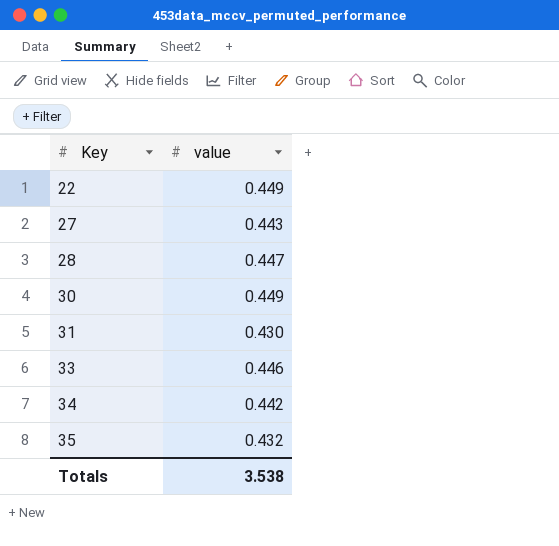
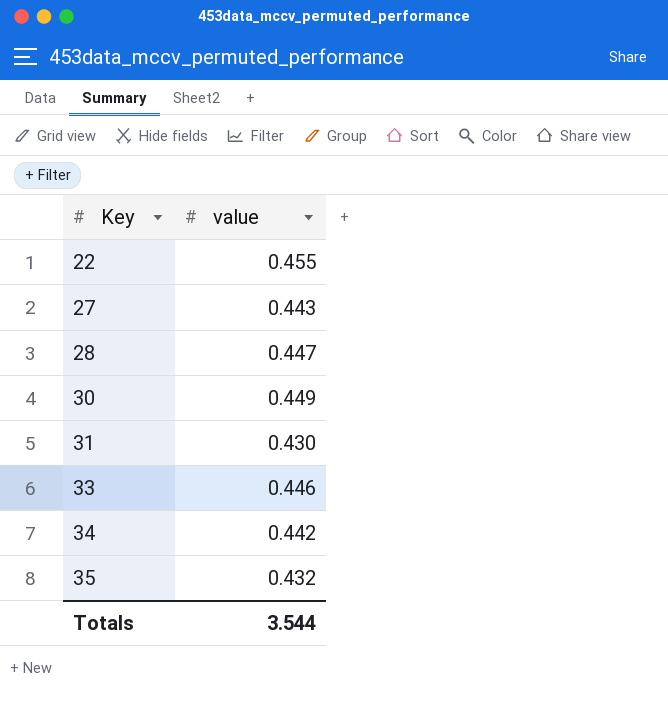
22 | value: 0.449 -> 0.455
Totals | value: 3.538 -> 3.544

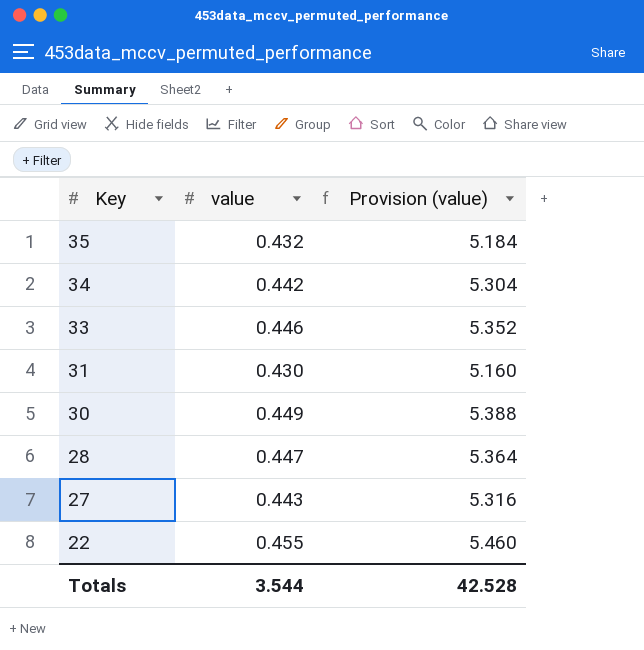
row order: Key ascending -> Key descending
column Provision (value) | formula: none -> [value] * 12

